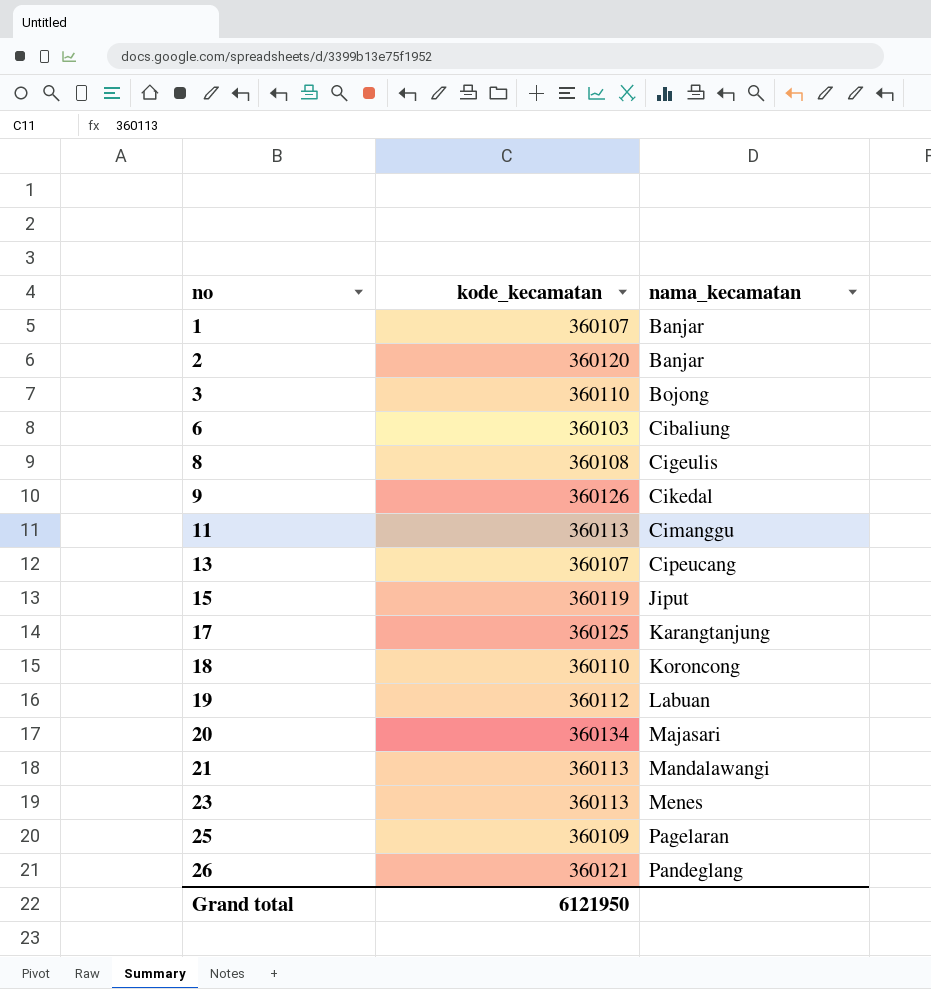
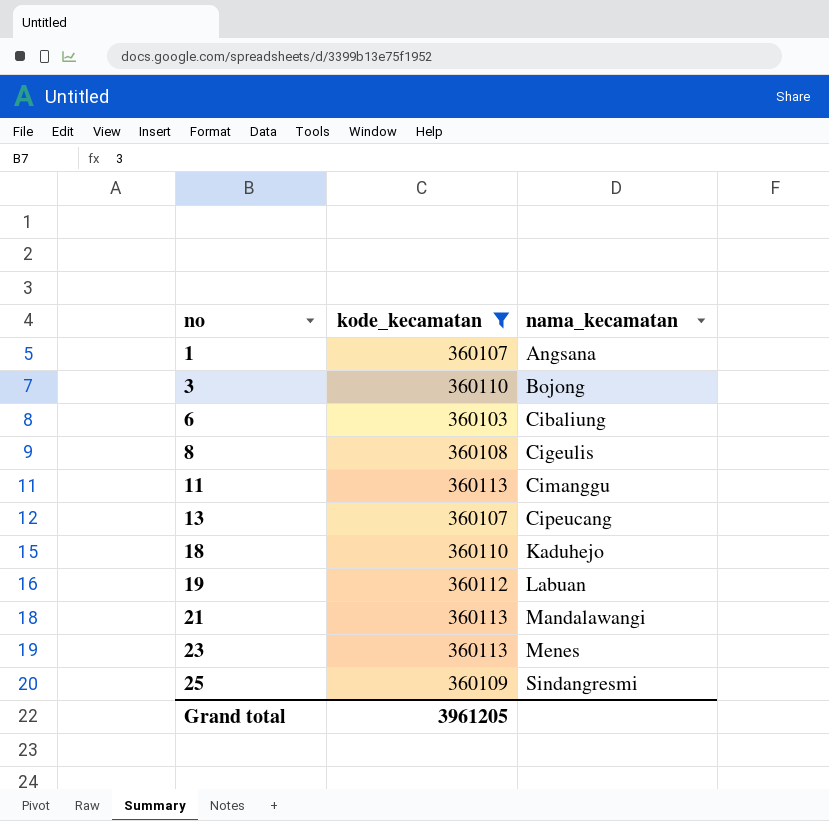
filter: none -> kode_kecamatan <= 360113
1 | nama_kecamatan: Banjar -> Angsana
18 | nama_kecamatan: Koroncong -> Kaduhejo
25 | nama_kecamatan: Pagelaran -> Sindangresmi
Grand total | kode_kecamatan: 6121950 -> 3961205

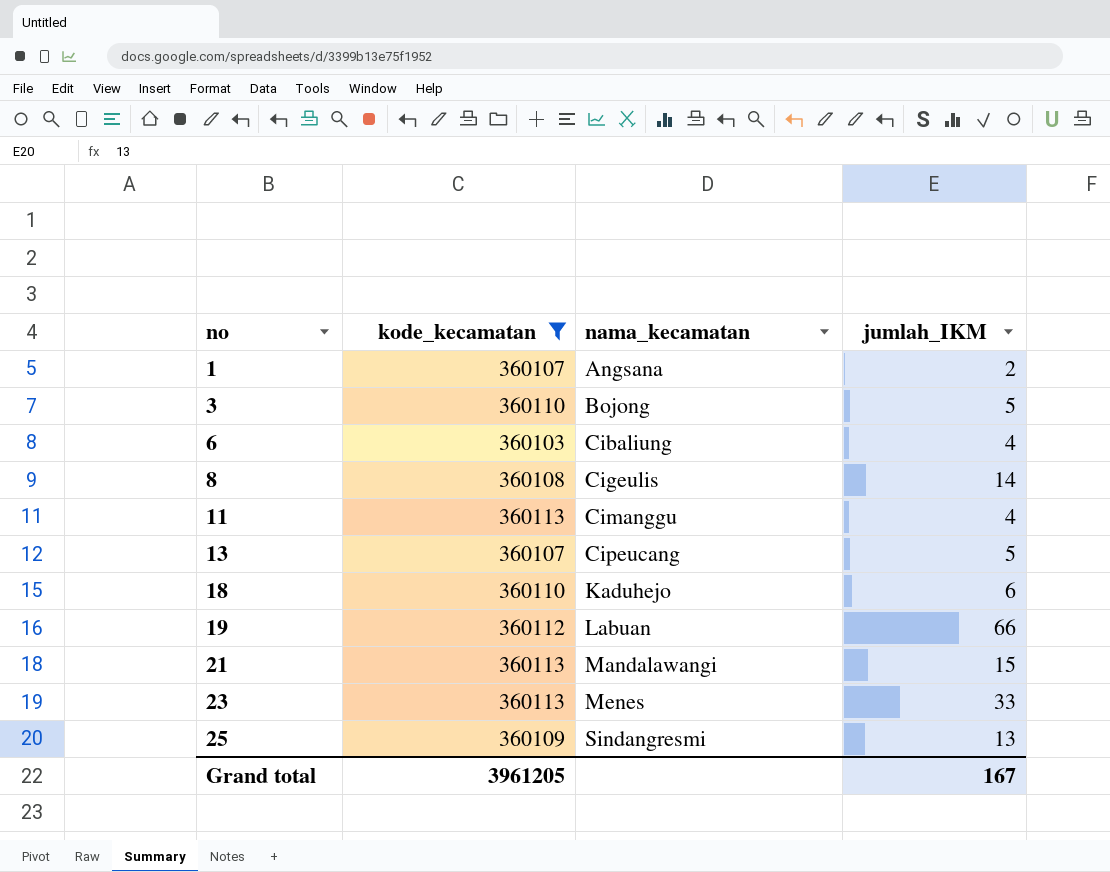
column jumlah_IKM | position: none -> 4

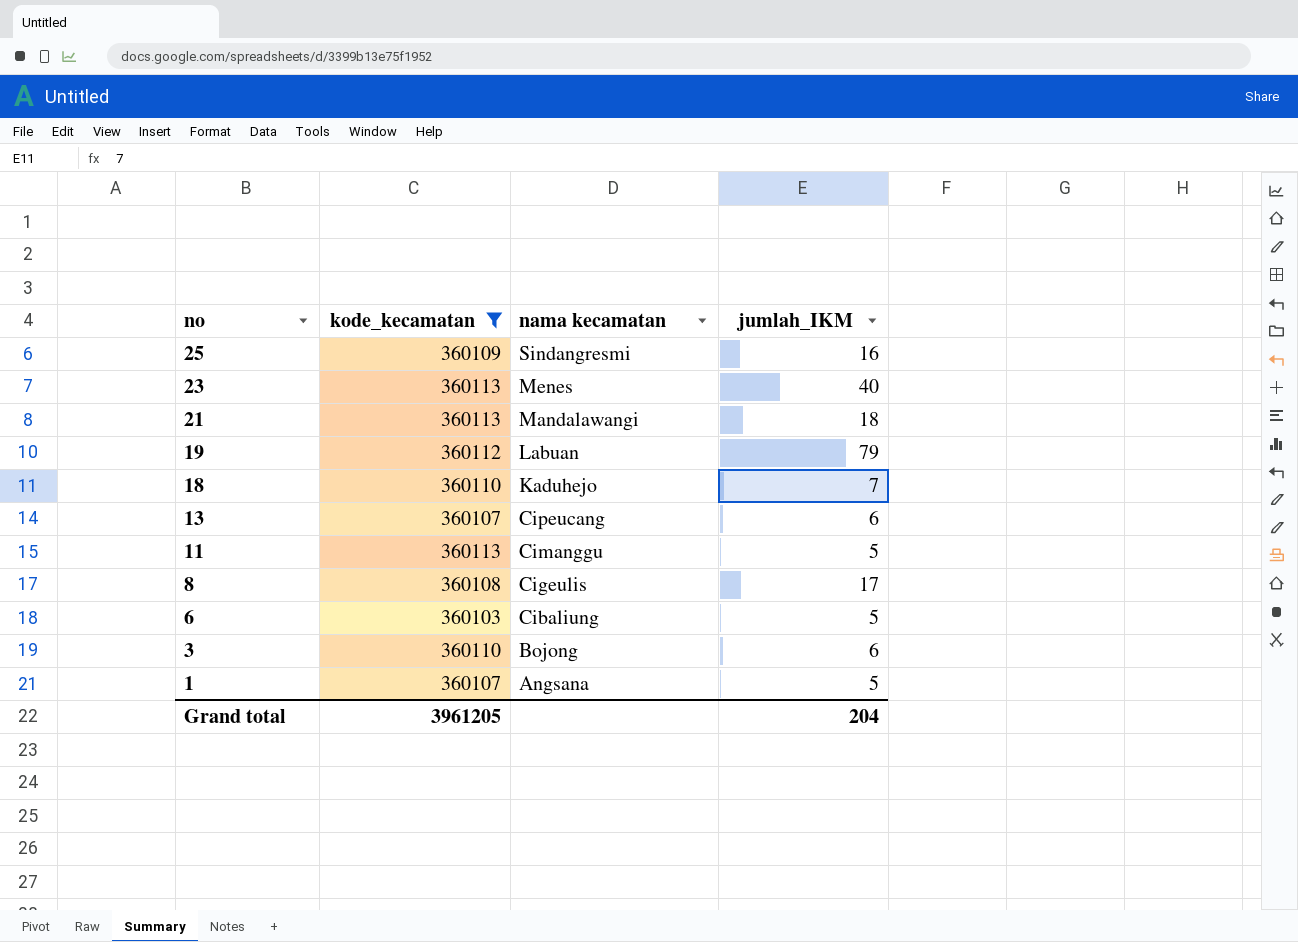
row order: no ascending -> no descending
column name: nama_kecamatan -> nama kecamatan
25 | jumlah_IKM: 13 -> 16
23 | jumlah_IKM: 33 -> 40
21 | jumlah_IKM: 15 -> 18
19 | jumlah_IKM: 66 -> 79
18 | jumlah_IKM: 6 -> 7
13 | jumlah_IKM: 5 -> 6
11 | jumlah_IKM: 4 -> 5
8 | jumlah_IKM: 14 -> 17
6 | jumlah_IKM: 4 -> 5
3 | jumlah_IKM: 5 -> 6
1 | jumlah_IKM: 2 -> 5
Grand total | jumlah_IKM: 167 -> 204

